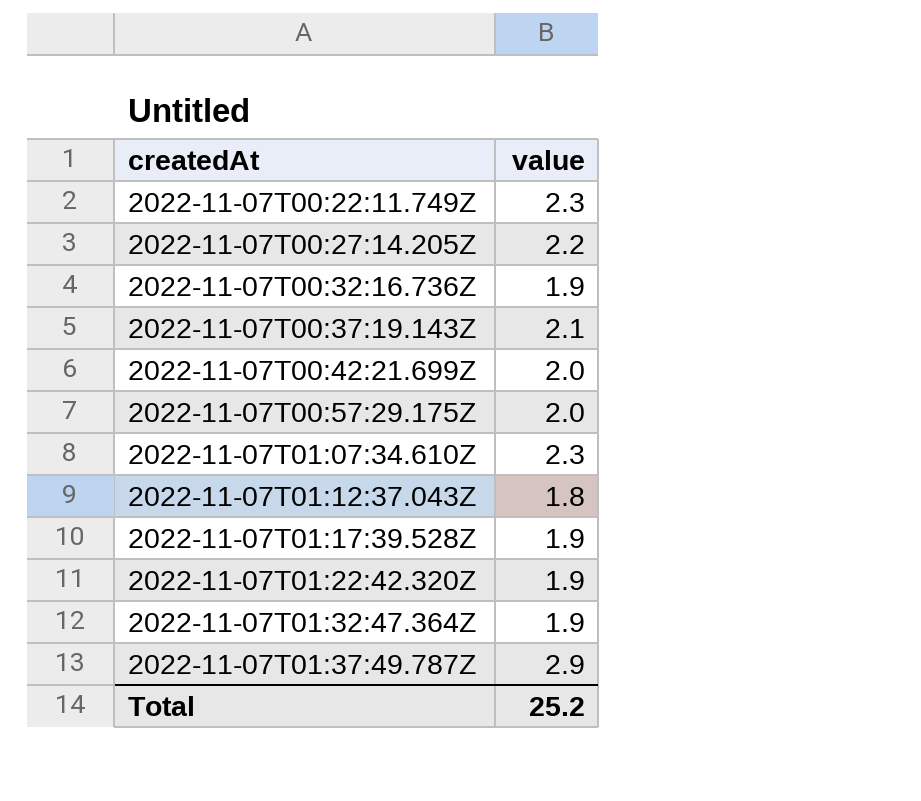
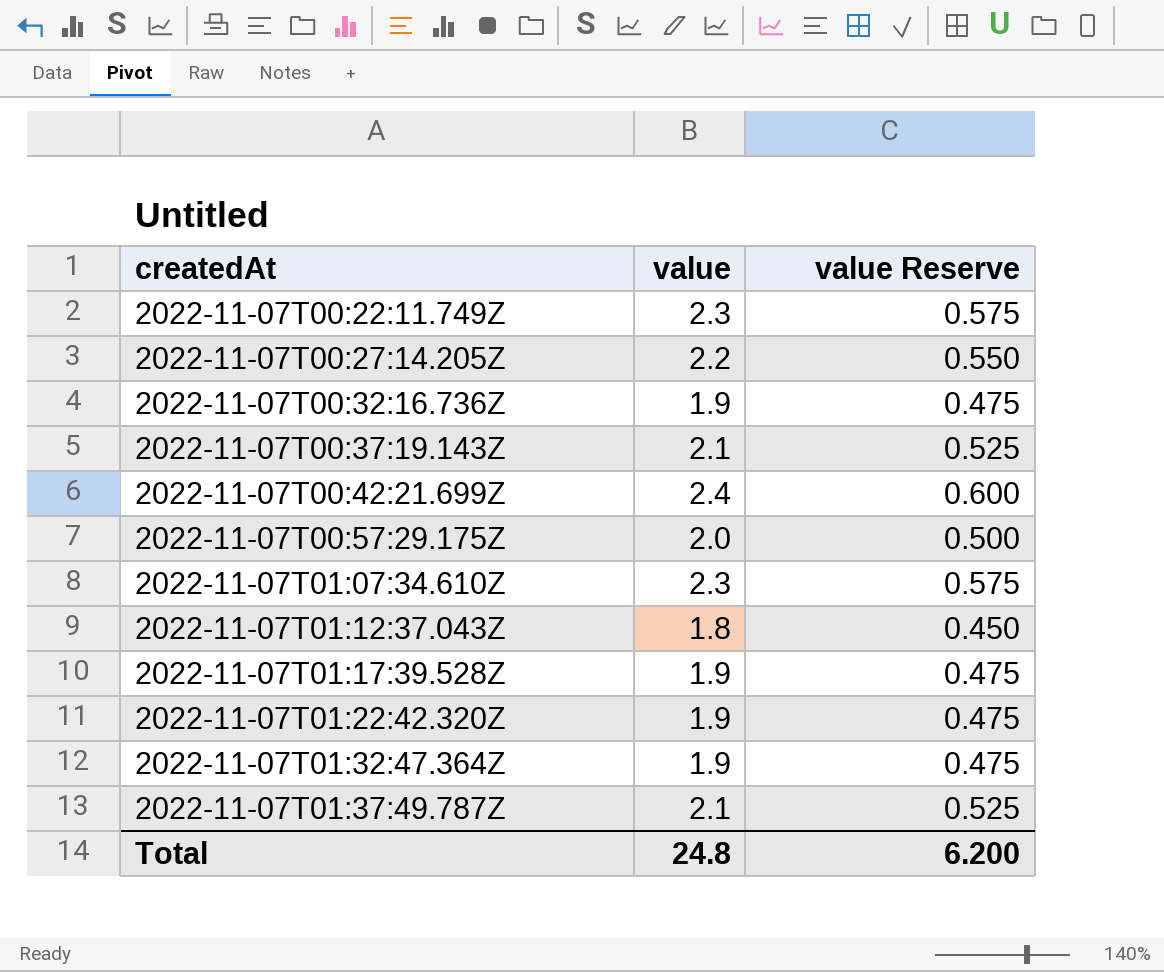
column value Reserve | formula: none -> [value] * 0.25
2022-11-07T00:42:21.699Z | value: 2.0 -> 2.4
2022-11-07T01:37:49.787Z | value: 2.9 -> 2.1
Total | value: 25.2 -> 24.8

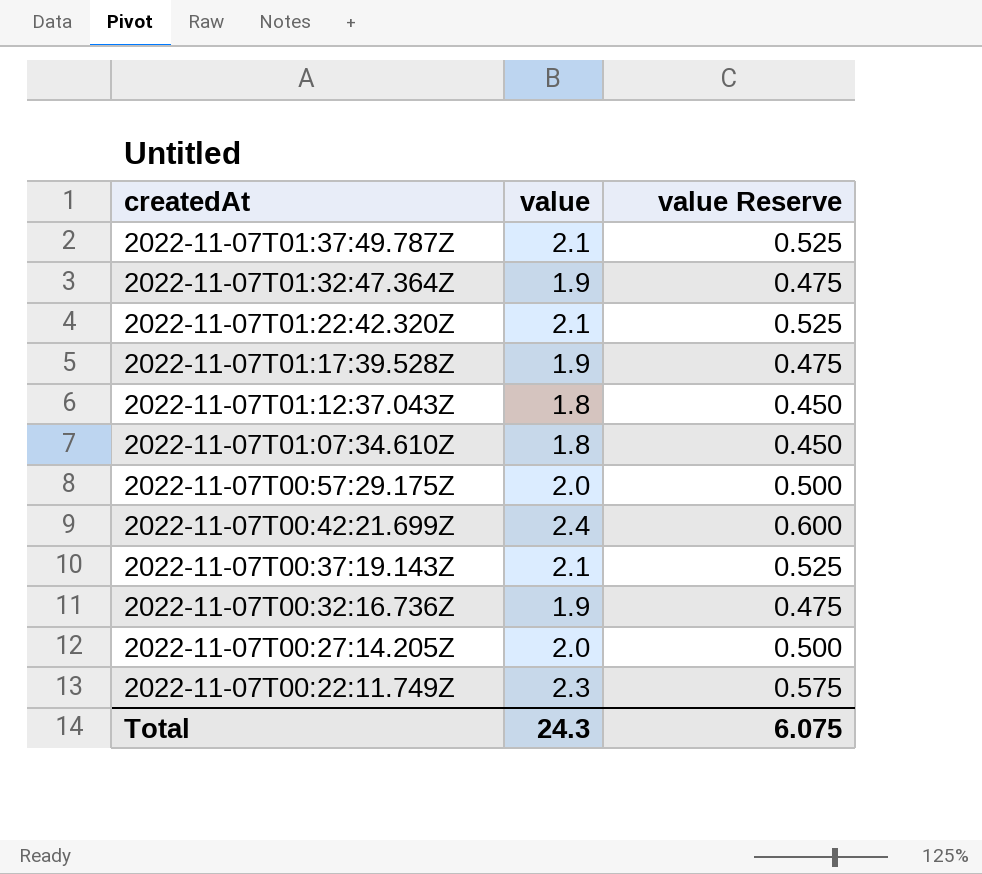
row order: createdAt ascending -> createdAt descending
2022-11-07T01:22:42.320Z | value: 1.9 -> 2.1
2022-11-07T01:22:42.320Z | value Reserve: 0.475 -> 0.525
2022-11-07T01:07:34.610Z | value: 2.3 -> 1.8
2022-11-07T01:07:34.610Z | value Reserve: 0.575 -> 0.450
2022-11-07T00:27:14.205Z | value: 2.2 -> 2.0
2022-11-07T00:27:14.205Z | value Reserve: 0.550 -> 0.500
Total | value: 24.8 -> 24.3
Total | value Reserve: 6.200 -> 6.075

